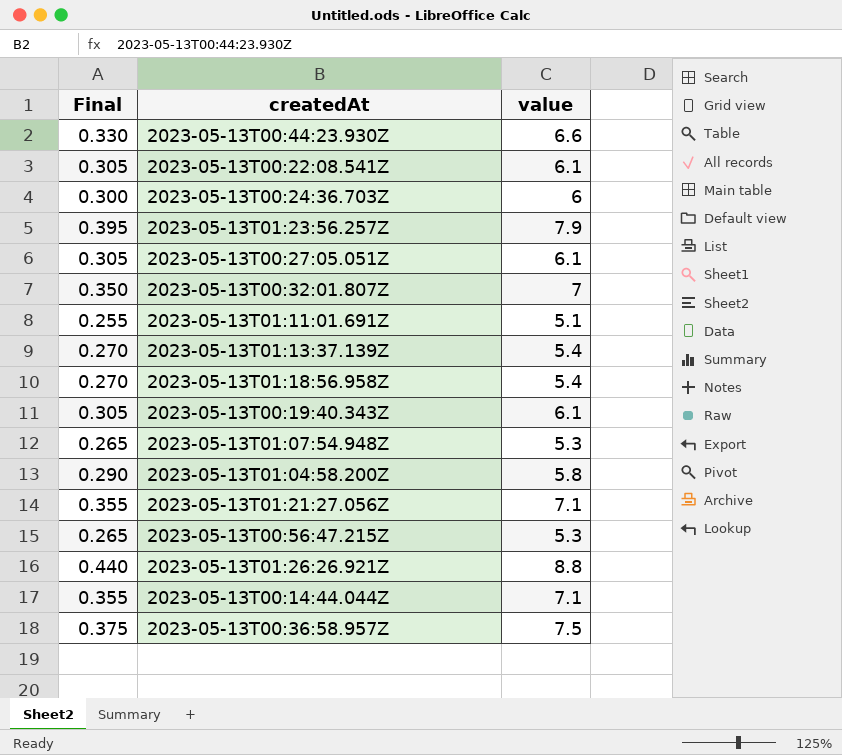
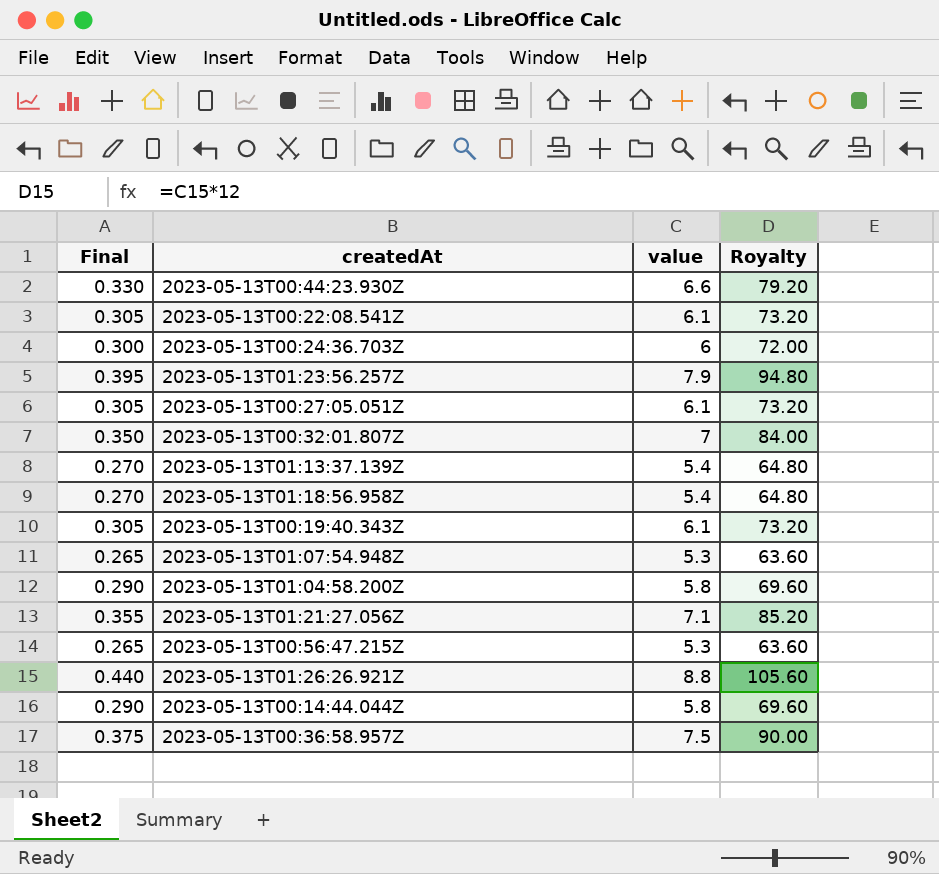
column Royalty | formula: none -> [value] * 12
row 2023-05-13T01:11:01.691Z: 0.255 | 5.1 -> none
2023-05-13T00:14:44.044Z | Final: 0.355 -> 0.290
2023-05-13T00:14:44.044Z | value: 7.1 -> 5.8

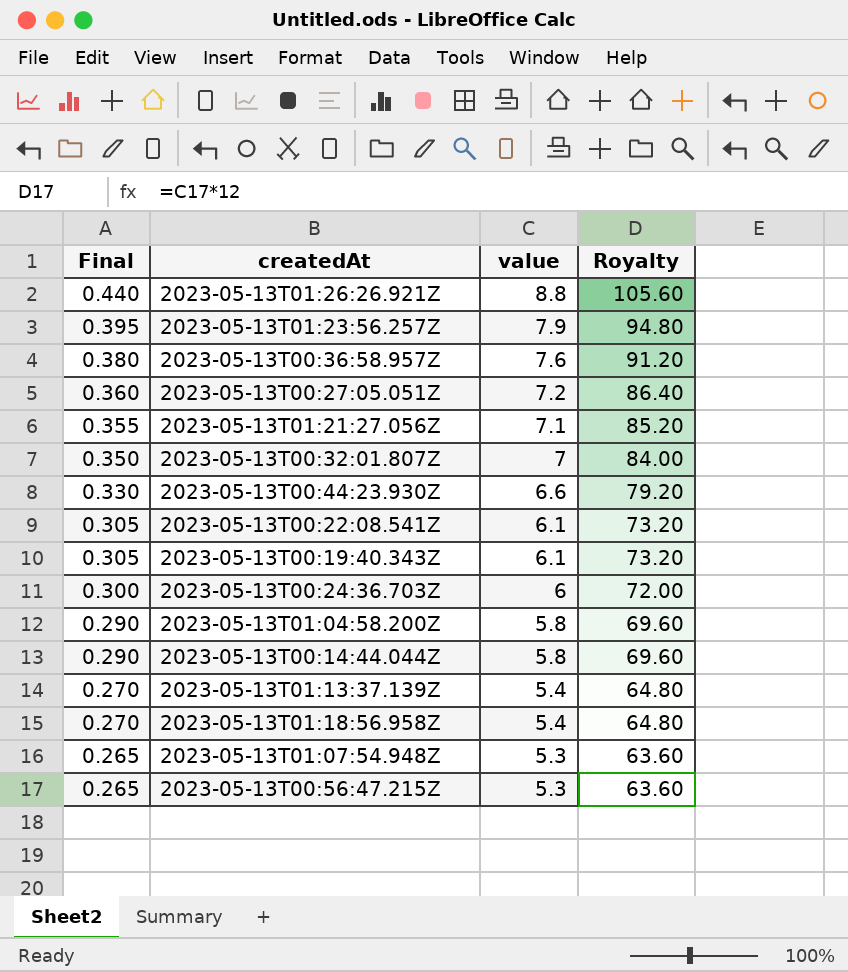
row order: none -> Final descending
2023-05-13T00:36:58.957Z | Final: 0.375 -> 0.380
2023-05-13T00:36:58.957Z | value: 7.5 -> 7.6
2023-05-13T00:36:58.957Z | Royalty: 90.00 -> 91.20
2023-05-13T00:27:05.051Z | Final: 0.305 -> 0.360
2023-05-13T00:27:05.051Z | value: 6.1 -> 7.2
2023-05-13T00:27:05.051Z | Royalty: 73.20 -> 86.40

